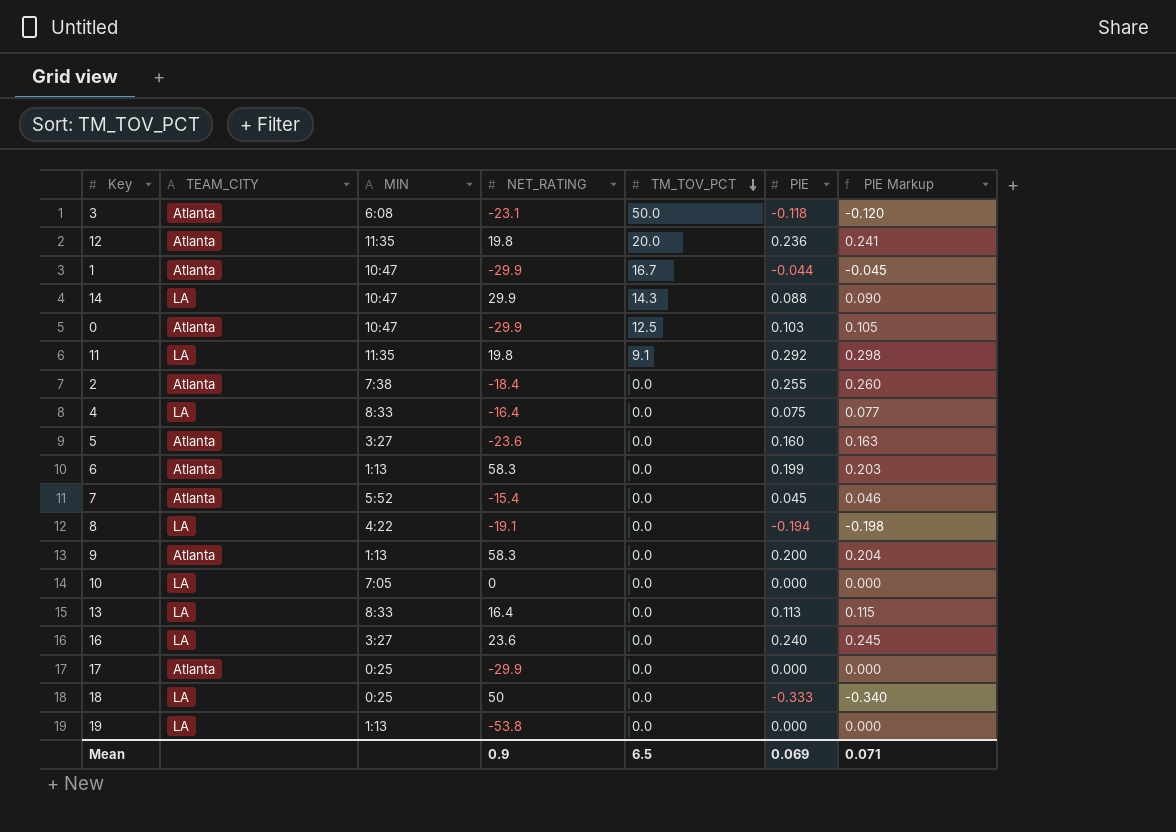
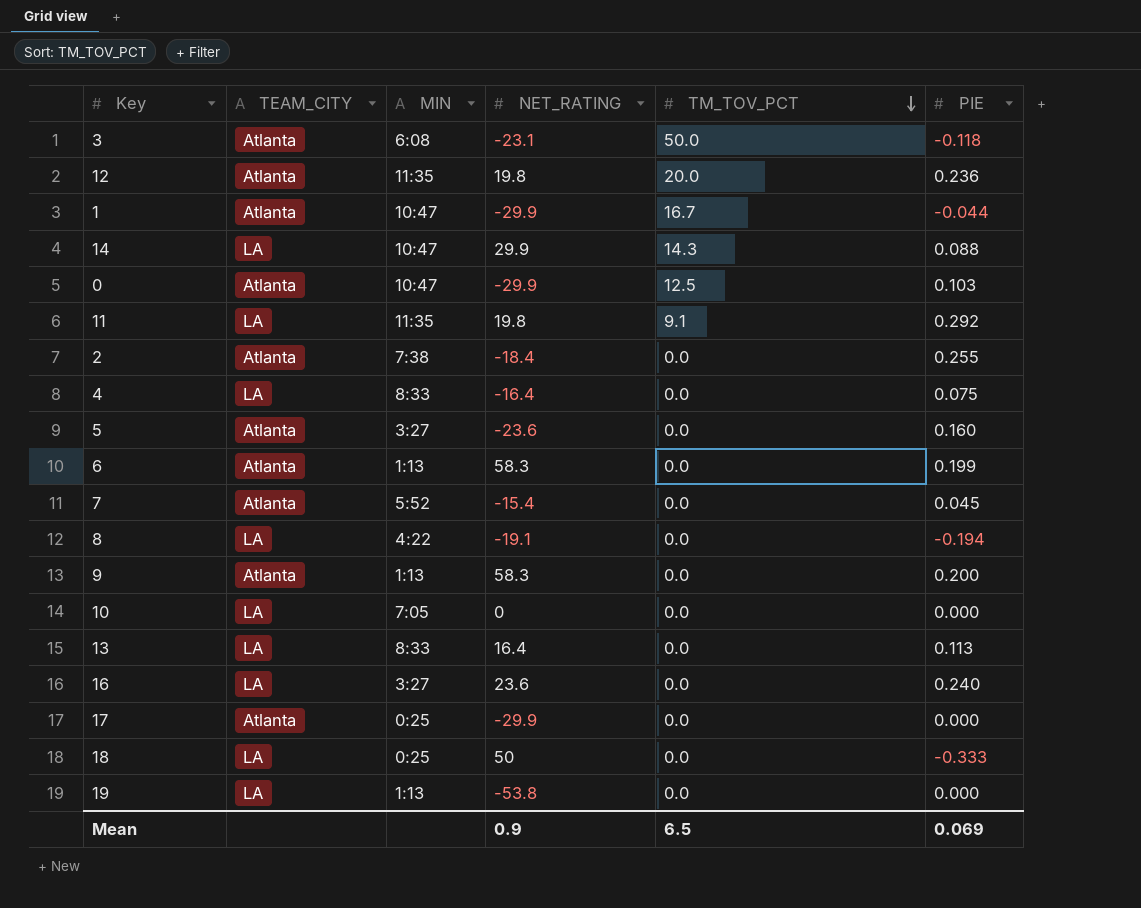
column PIE Markup | formula: [PIE] * 1.02 -> none

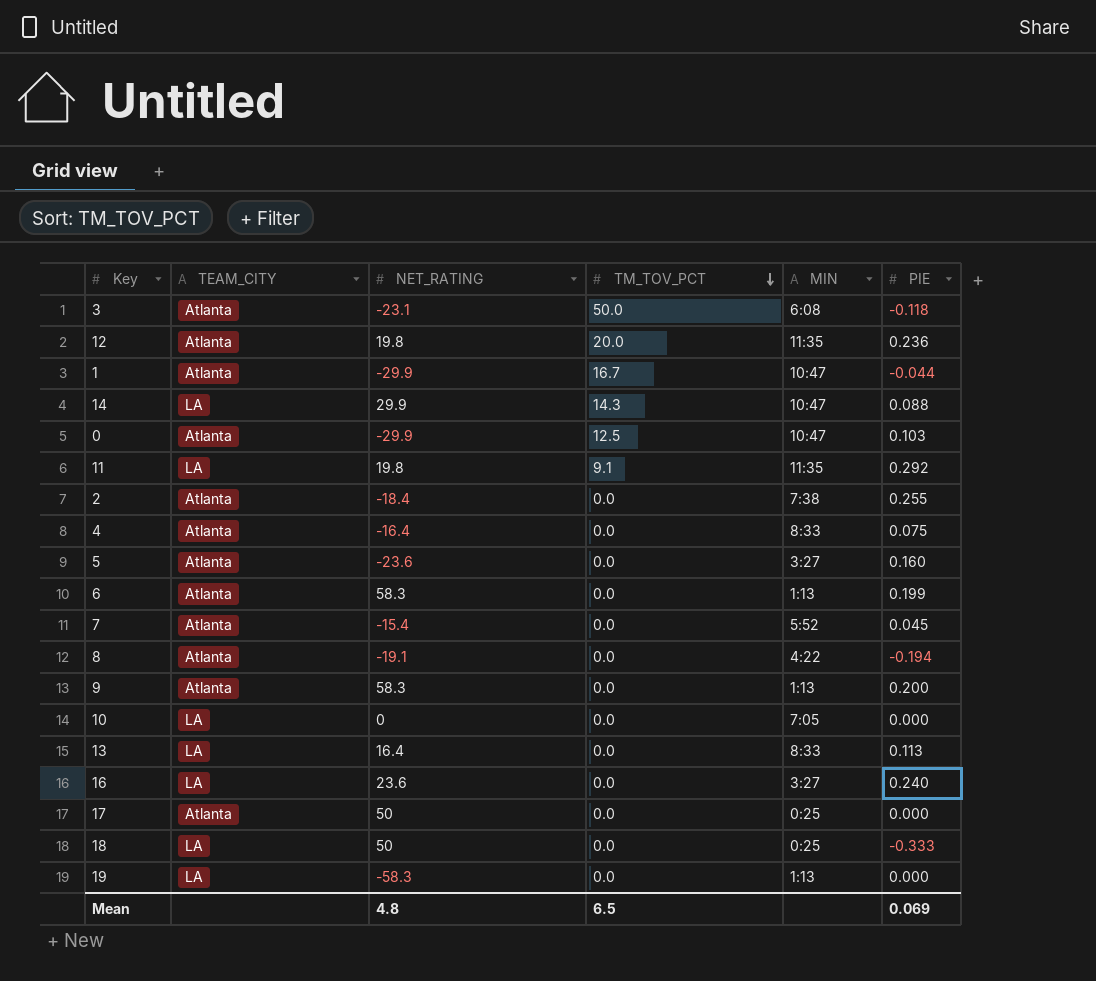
column MIN | position: 3 -> 5
4 | TEAM_CITY: LA -> Atlanta
8 | TEAM_CITY: LA -> Atlanta
17 | NET_RATING: -29.9 -> 50
19 | NET_RATING: -53.8 -> -58.3
Mean | NET_RATING: 0.9 -> 4.8

